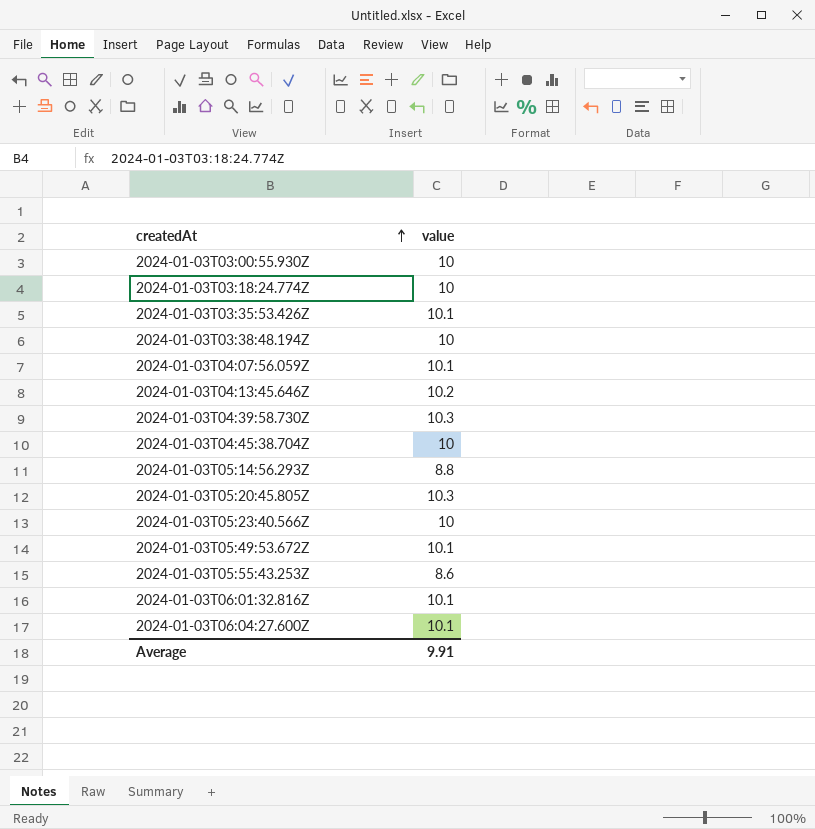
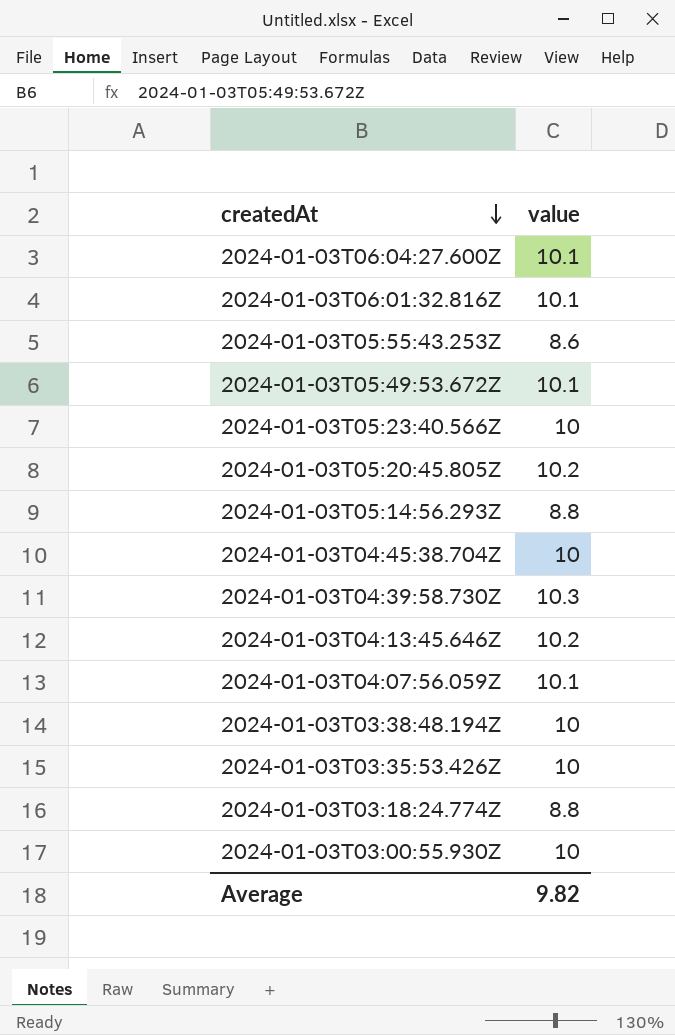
row order: createdAt ascending -> createdAt descending
2024-01-03T05:20:45.805Z | value: 10.3 -> 10.2
2024-01-03T03:35:53.426Z | value: 10.1 -> 10
2024-01-03T03:18:24.774Z | value: 10 -> 8.8
Average | value: 9.91 -> 9.82

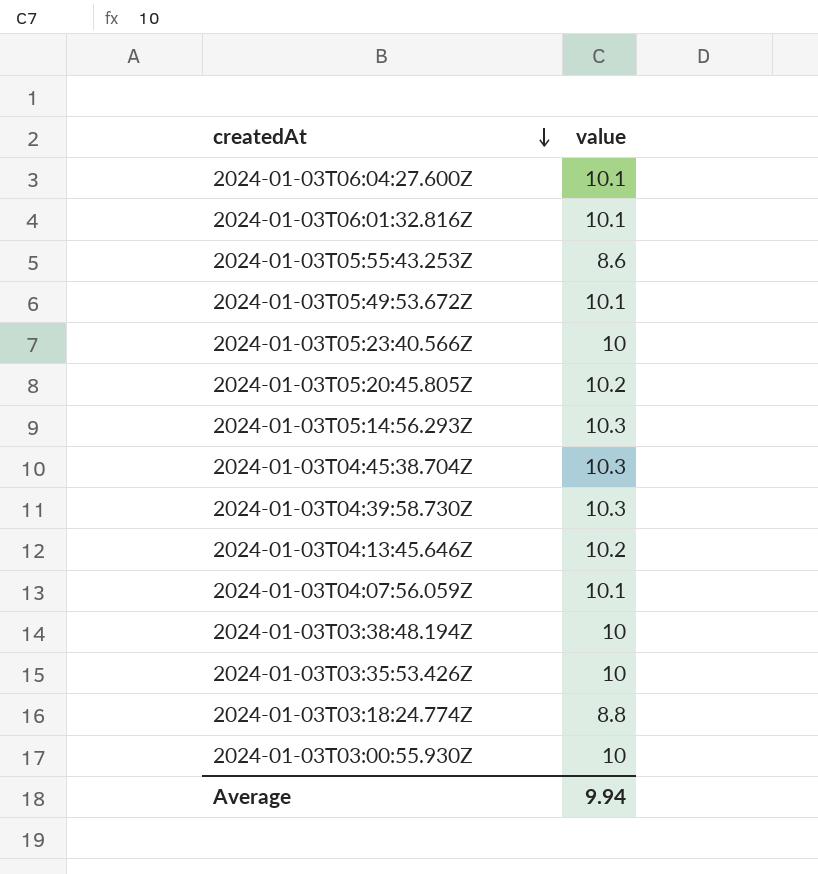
2024-01-03T05:14:56.293Z | value: 8.8 -> 10.3
2024-01-03T04:45:38.704Z | value: 10 -> 10.3
Average | value: 9.82 -> 9.94

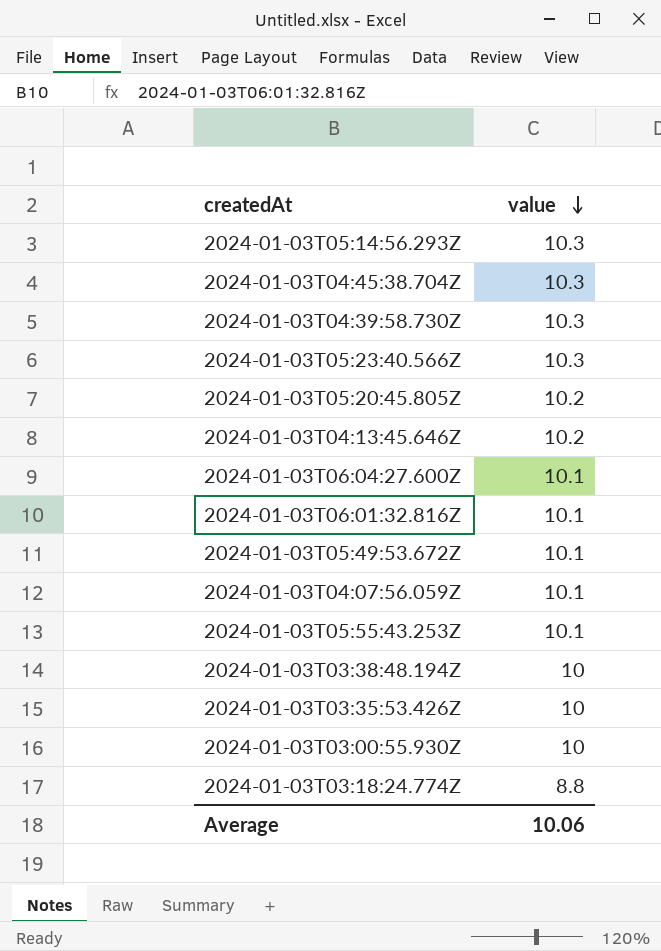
row order: createdAt descending -> value descending
2024-01-03T05:23:40.566Z | value: 10 -> 10.3
2024-01-03T05:55:43.253Z | value: 8.6 -> 10.1
Average | value: 9.94 -> 10.06

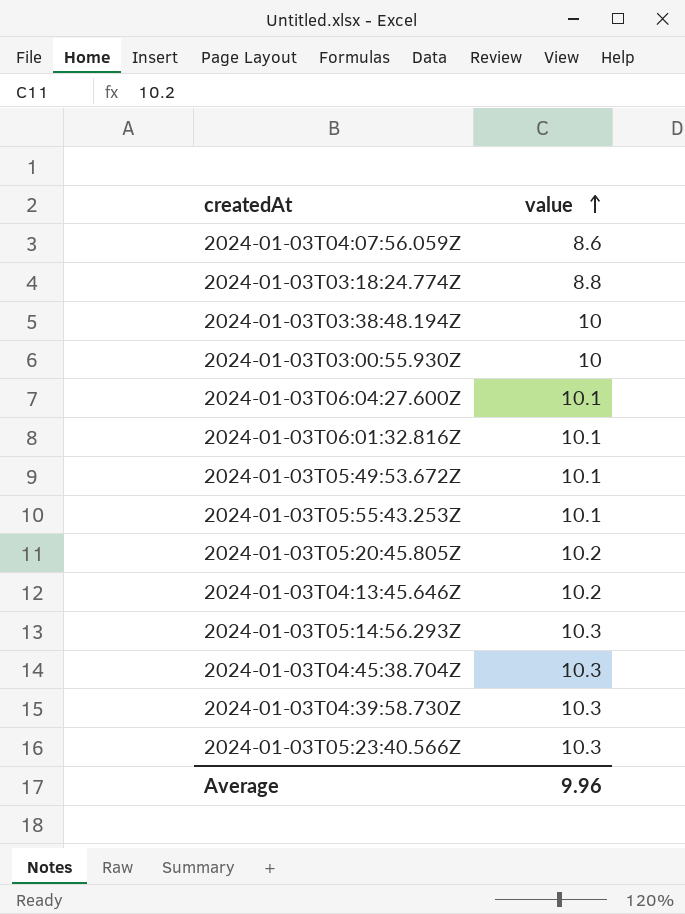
row order: value descending -> value ascending
row 2024-01-03T03:35:53.426Z: 10 -> none
2024-01-03T04:07:56.059Z | value: 10.1 -> 8.6
Average | value: 10.06 -> 9.96

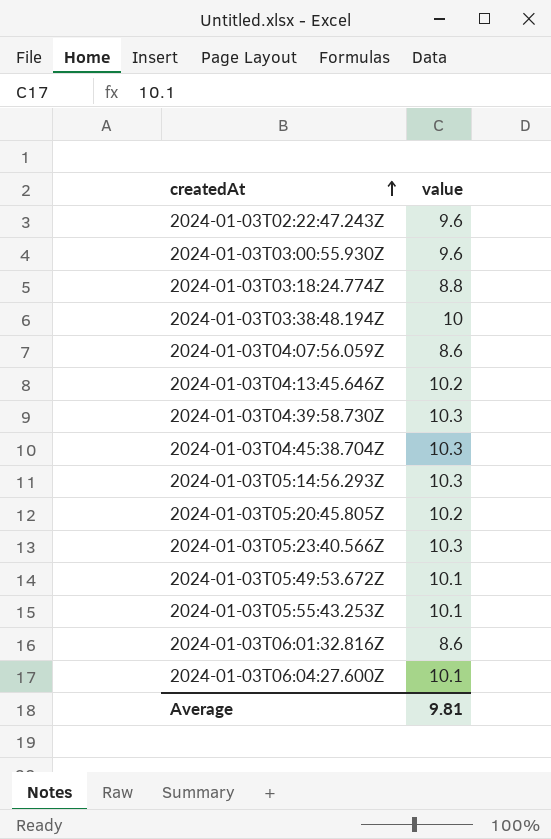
row order: value ascending -> createdAt ascending
row 2024-01-03T02:22:47.243Z: none -> 9.6
2024-01-03T03:00:55.930Z | value: 10 -> 9.6
2024-01-03T06:01:32.816Z | value: 10.1 -> 8.6
Average | value: 9.96 -> 9.81

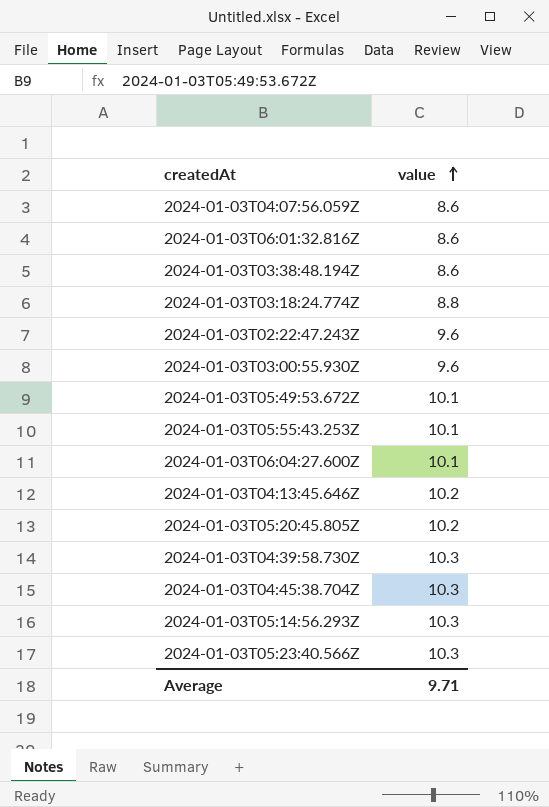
row order: createdAt ascending -> value ascending
2024-01-03T03:38:48.194Z | value: 10 -> 8.6
Average | value: 9.81 -> 9.71

